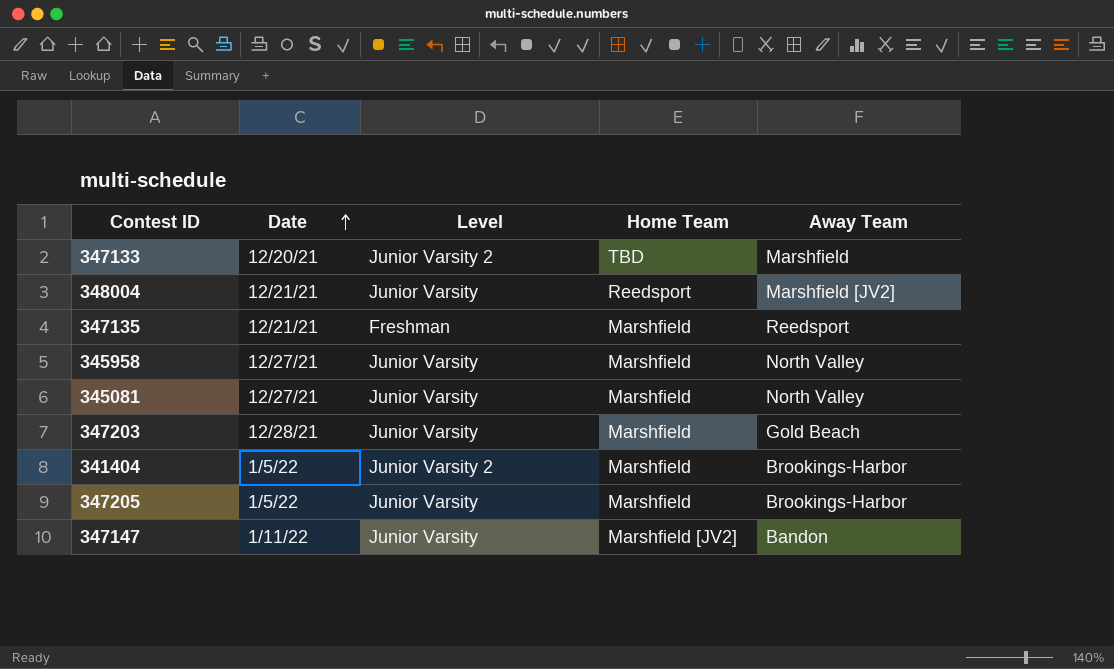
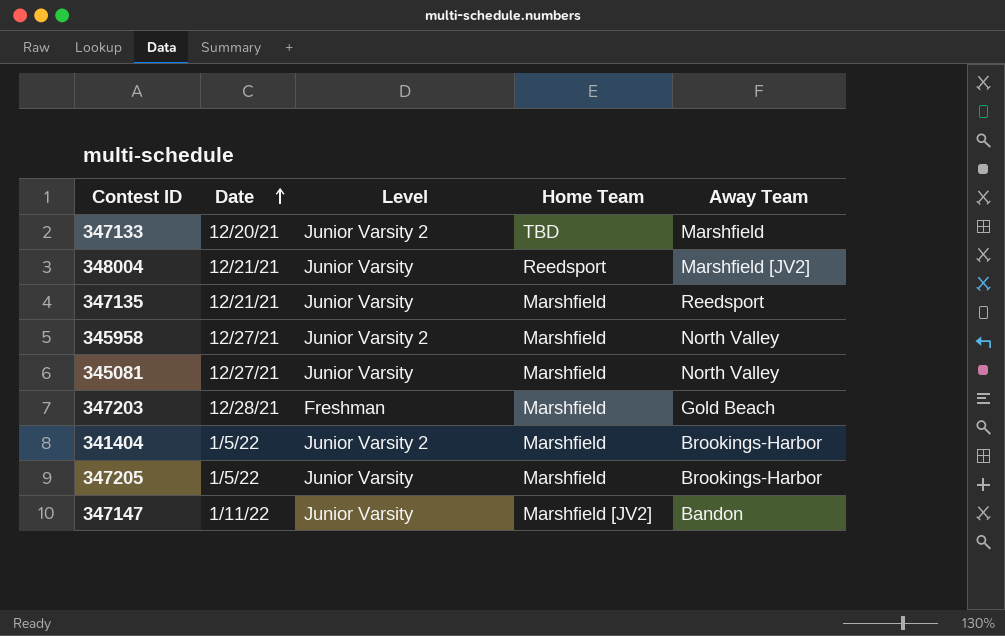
347135 | Level: Freshman -> Junior Varsity
345958 | Level: Junior Varsity -> Junior Varsity 2
347203 | Level: Junior Varsity -> Freshman

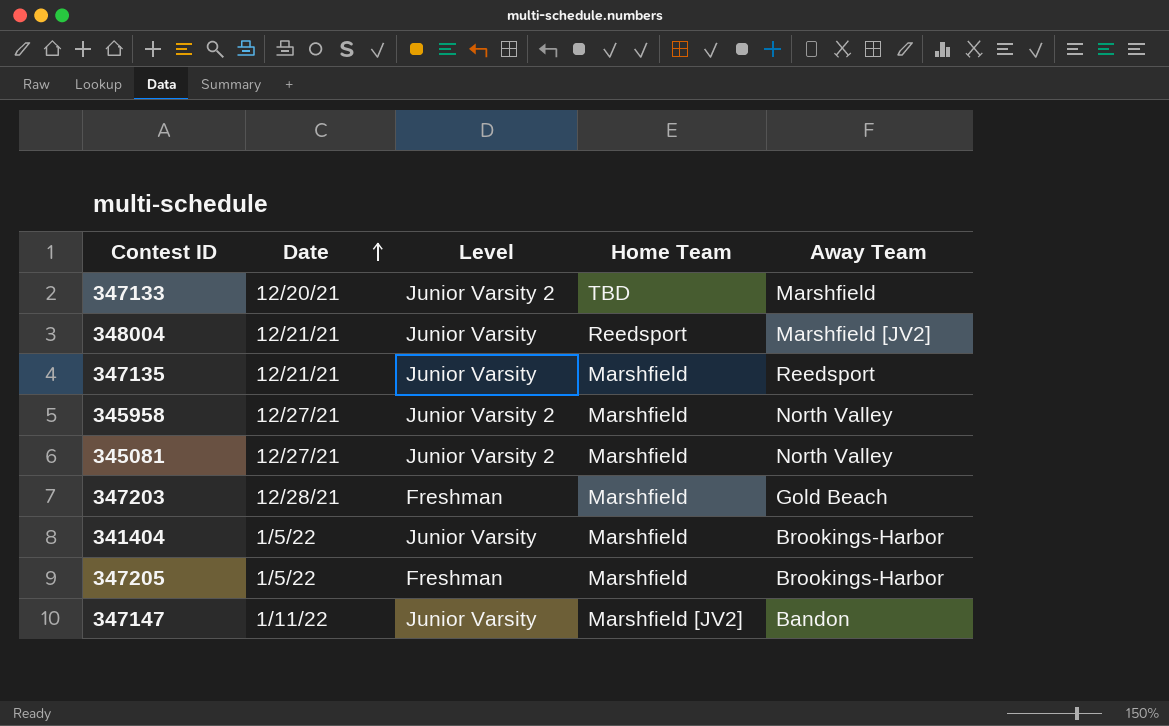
345081 | Level: Junior Varsity -> Junior Varsity 2
341404 | Level: Junior Varsity 2 -> Junior Varsity
347205 | Level: Junior Varsity -> Freshman

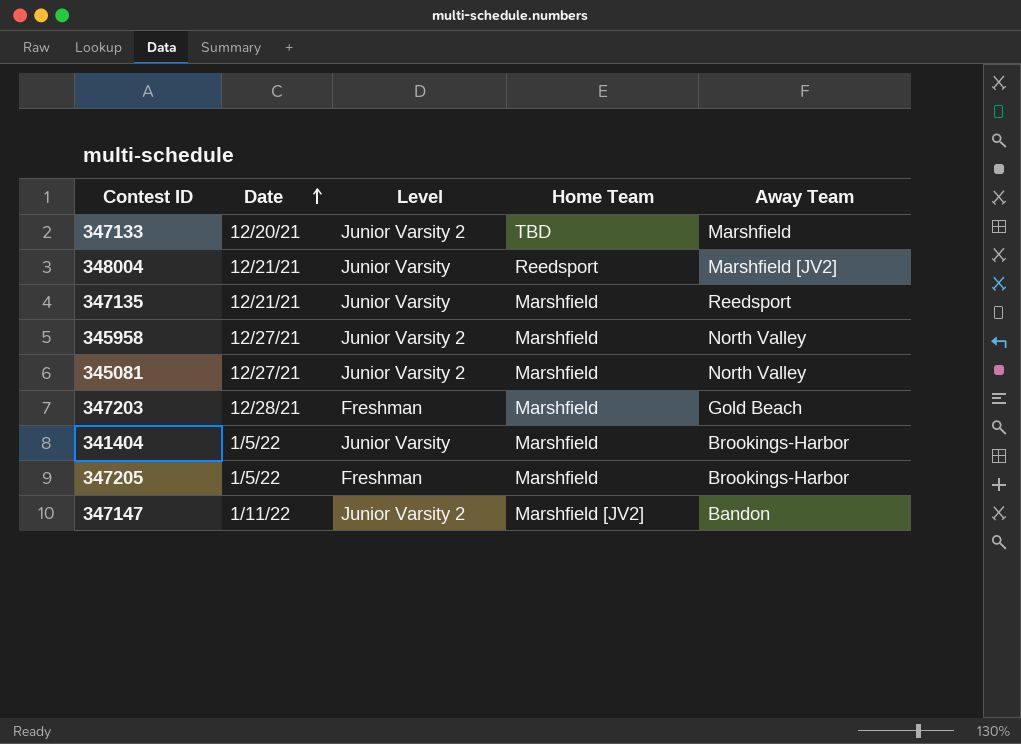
347147 | Level: Junior Varsity -> Junior Varsity 2

